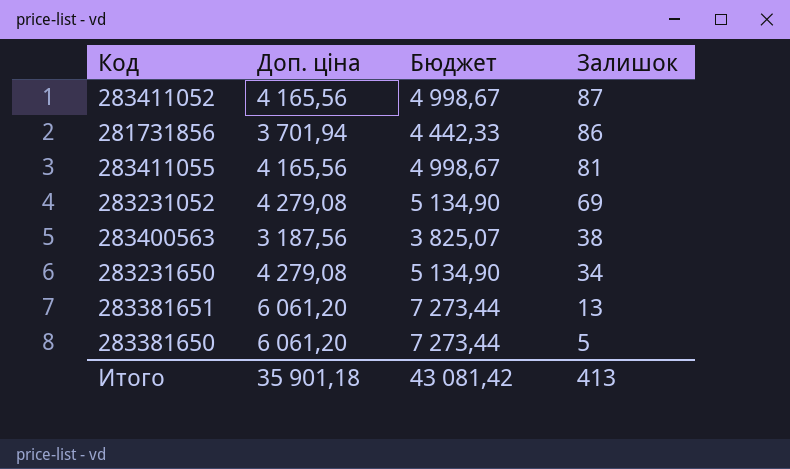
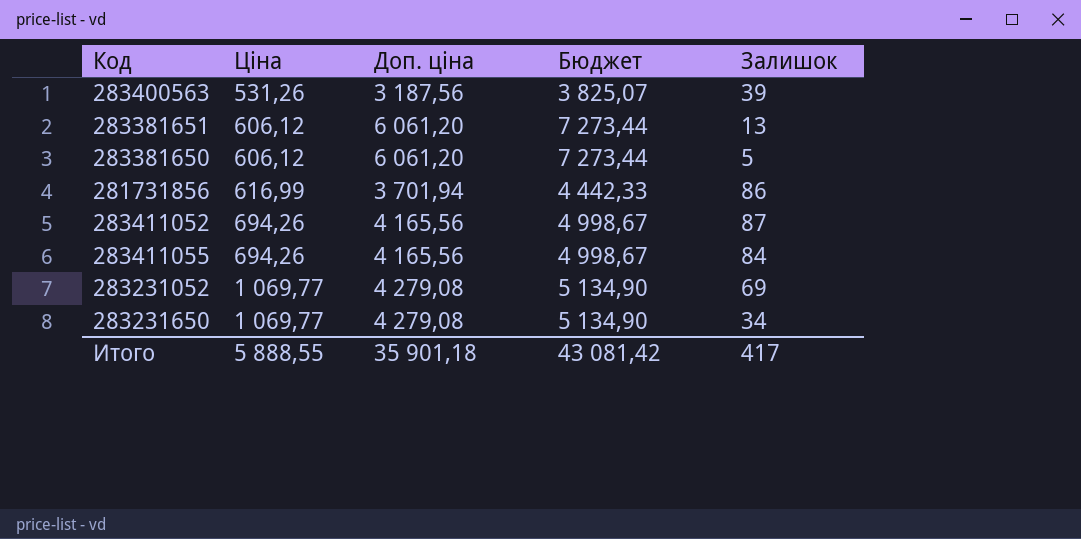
row order: Залишок descending -> Ціна ascending
column Ціна | position: none -> 2
283400563 | Залишок: 38 -> 39
283411055 | Залишок: 81 -> 84
Итого | Залишок: 413 -> 417

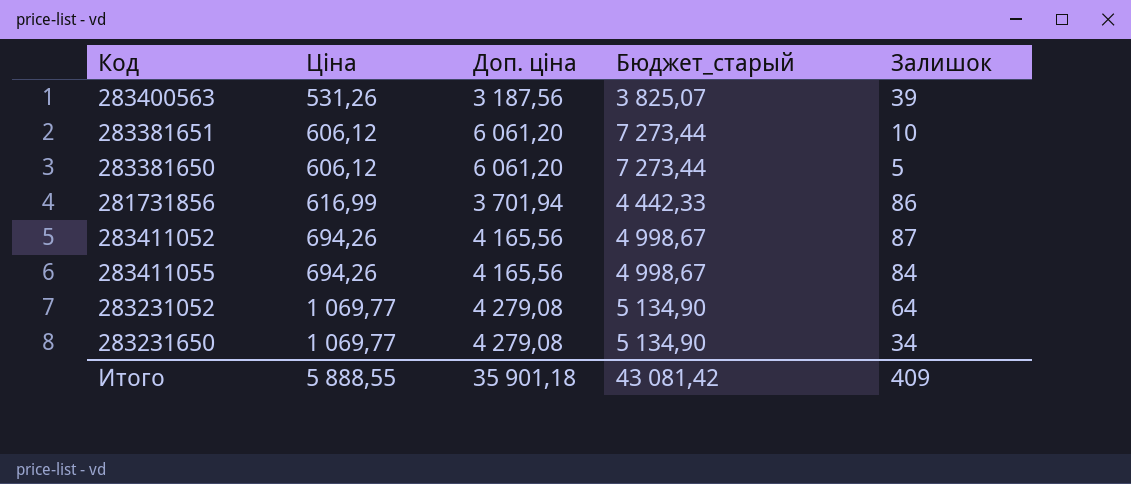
column name: Бюджет -> Бюджет_старый
283381651 | Залишок: 13 -> 10
283231052 | Залишок: 69 -> 64
Итого | Залишок: 417 -> 409

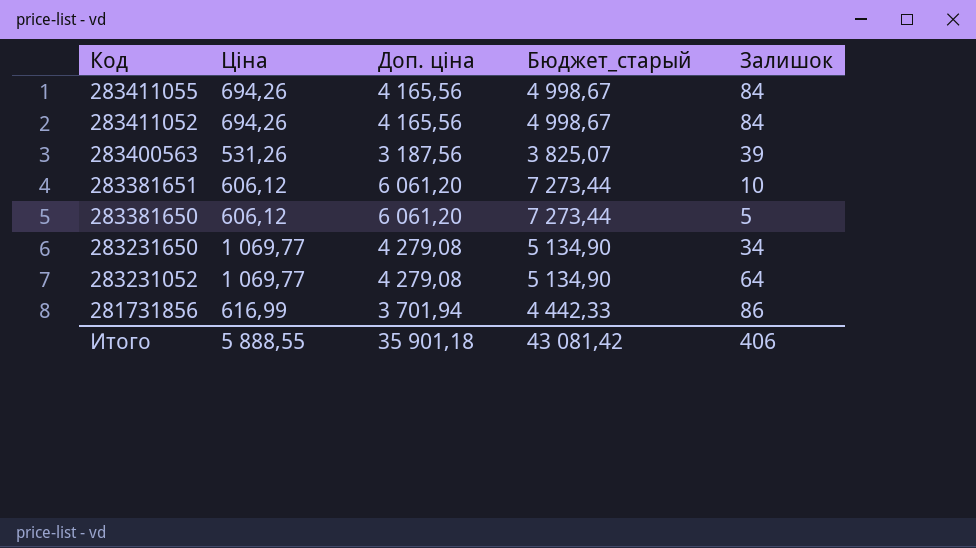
row order: Ціна ascending -> Код descending
283411052 | Залишок: 87 -> 84
Итого | Залишок: 409 -> 406

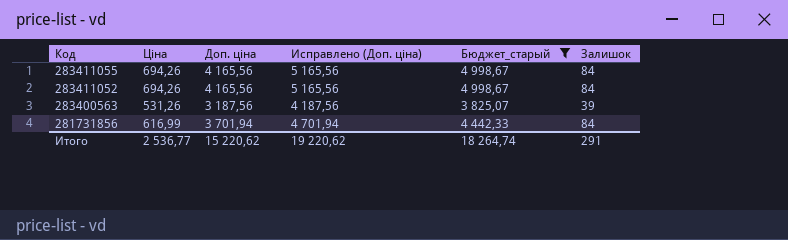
filter: none -> Бюджет_старый <= 4 998,67
column Исправлено (Доп. ціна) | formula: none -> [Доп. ціна] + 1000
281731856 | Залишок: 86 -> 84
Итого | Ціна: 5 888,55 -> 2 536,77
Итого | Доп. ціна: 35 901,18 -> 15 220,62
Итого | Бюджет_старый: 43 081,42 -> 18 264,74
Итого | Залишок: 406 -> 291

